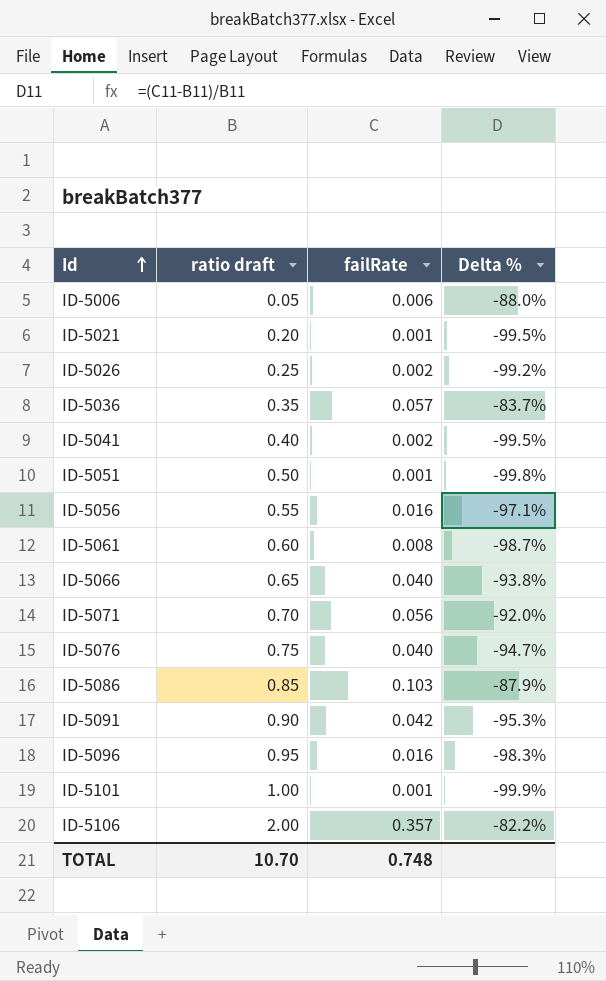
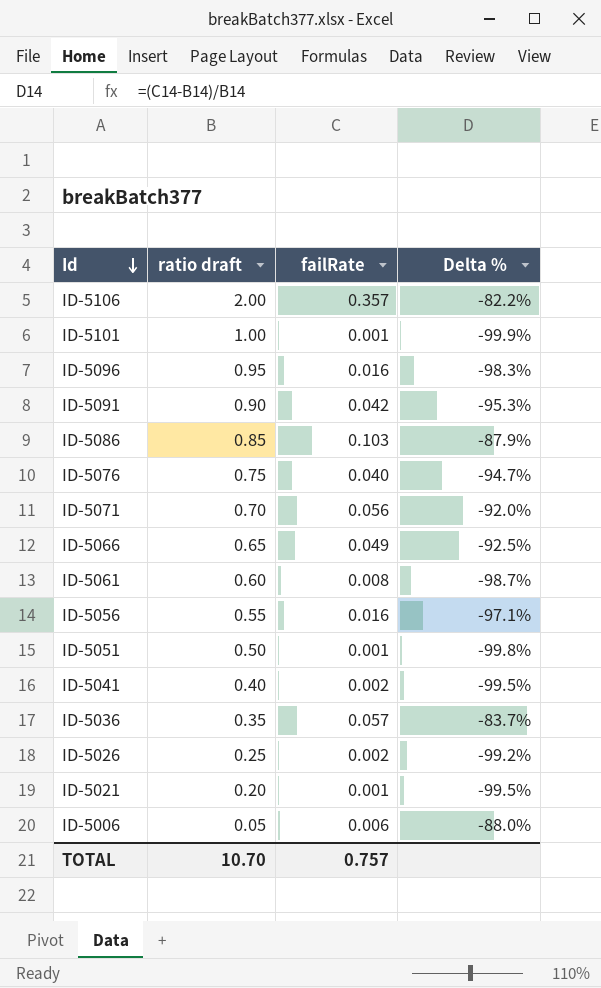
row order: Id ascending -> Id descending
ID-5066 | failRate: 0.040 -> 0.049
ID-5066 | Delta %: -93.8% -> -92.5%
TOTAL | failRate: 0.748 -> 0.757

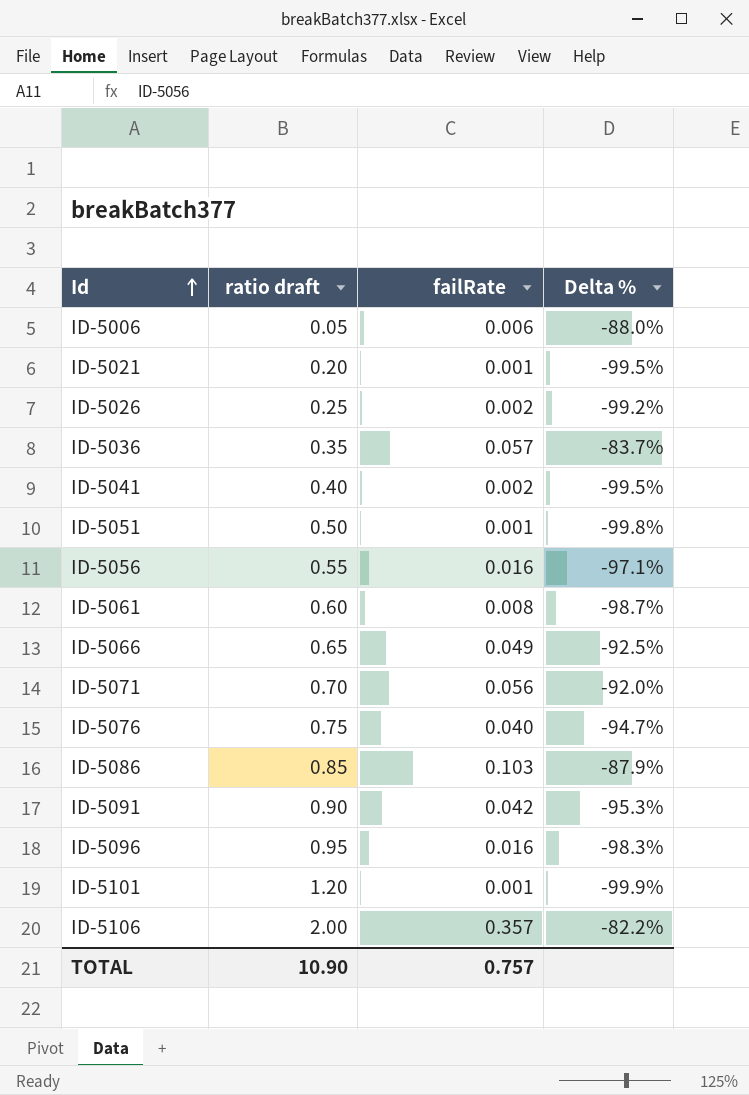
row order: Id descending -> Id ascending
ID-5101 | ratio draft: 1.00 -> 1.20
TOTAL | ratio draft: 10.70 -> 10.90

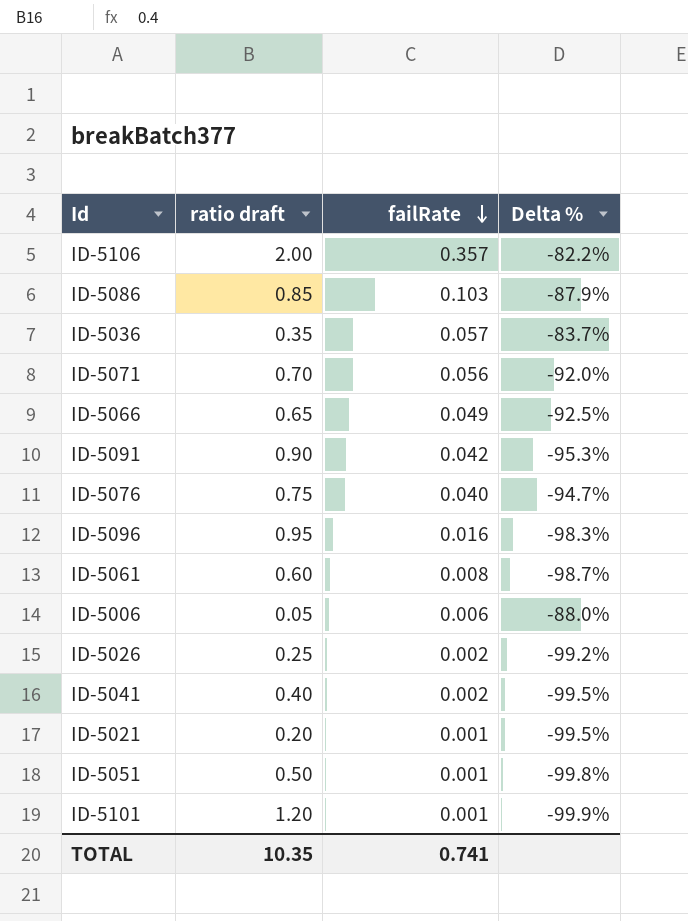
row order: Id ascending -> failRate descending
row ID-5056: 0.55 | 0.016 | -97.1% -> none
TOTAL | ratio draft: 10.90 -> 10.35
TOTAL | failRate: 0.757 -> 0.741

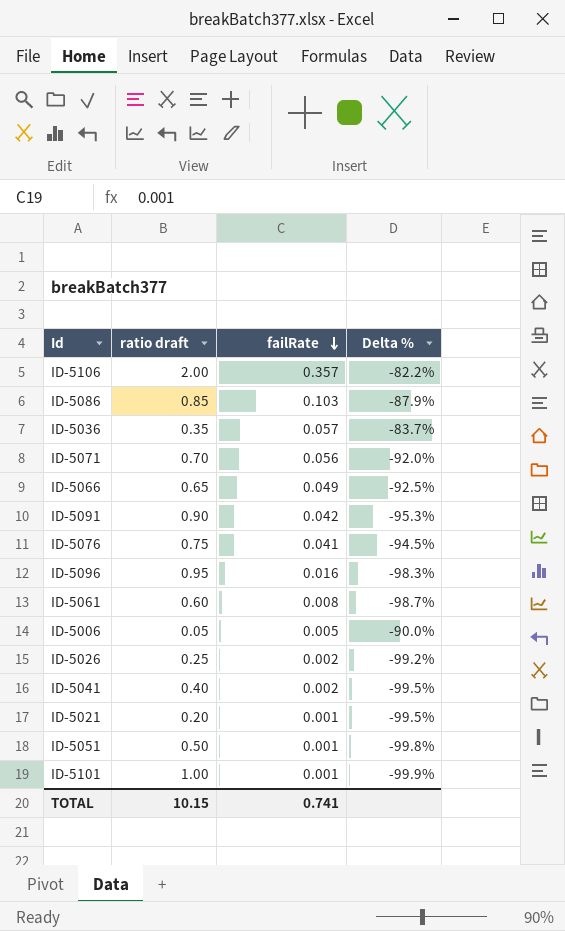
ID-5076 | failRate: 0.040 -> 0.041
ID-5076 | Delta %: -94.7% -> -94.5%
ID-5006 | failRate: 0.006 -> 0.005
ID-5006 | Delta %: -88.0% -> -90.0%
ID-5101 | ratio draft: 1.20 -> 1.00
TOTAL | ratio draft: 10.35 -> 10.15

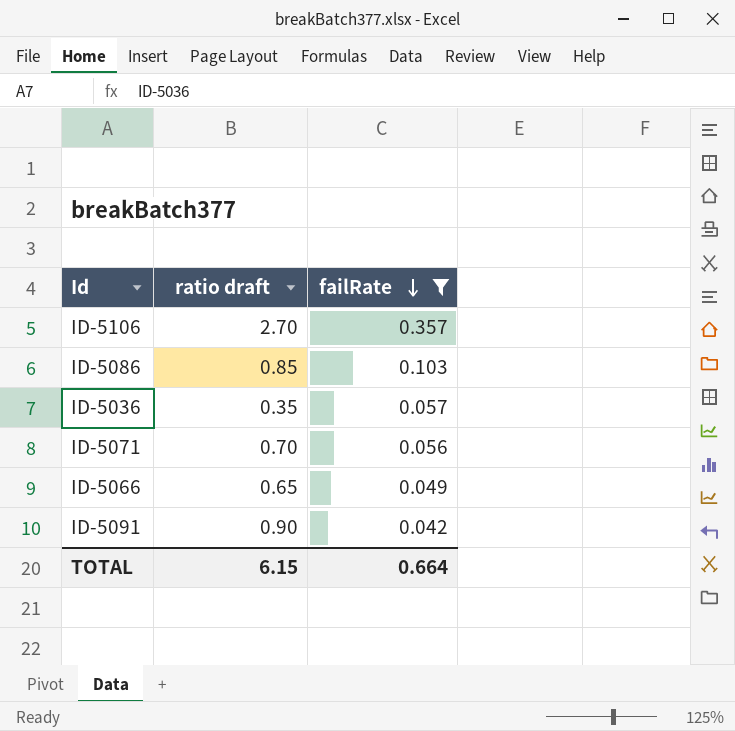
filter: none -> failRate >= 0.042
column Delta % | formula: ([failRate] - [ratio draft]) / [ratio draft] -> none
ID-5106 | ratio draft: 2.00 -> 2.70
TOTAL | ratio draft: 10.15 -> 6.15
TOTAL | failRate: 0.741 -> 0.664

